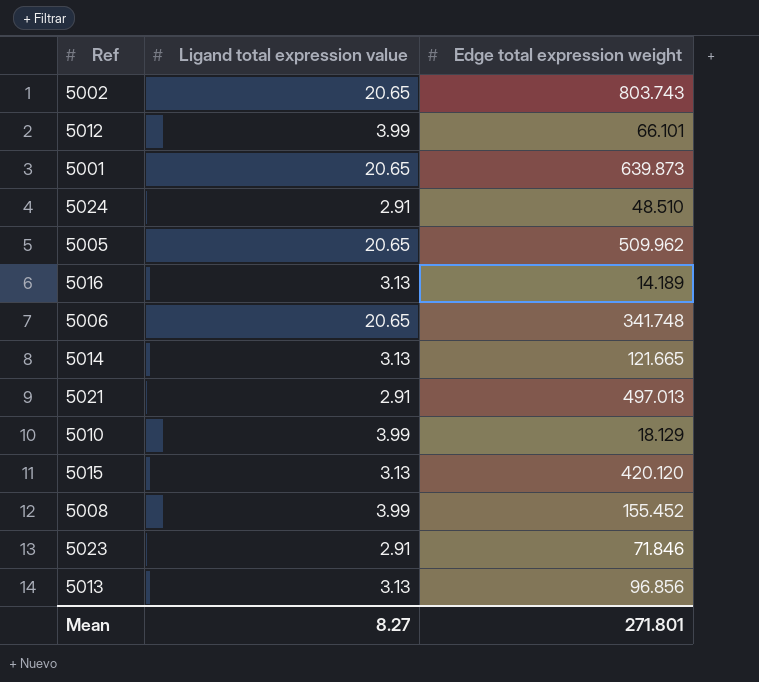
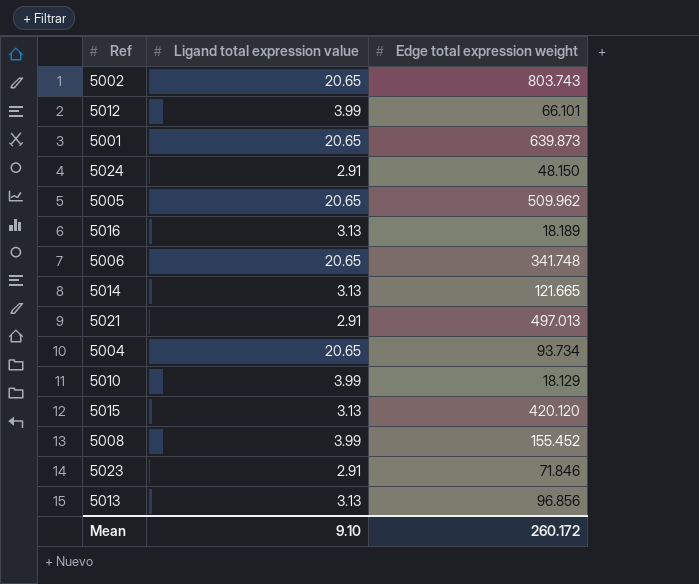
5024 | Edge total expression weight: 48.510 -> 48.150
5016 | Edge total expression weight: 14.189 -> 18.189
row 5004: none -> 20.65 | 93.734
Mean | Ligand total expression value: 8.27 -> 9.10
Mean | Edge total expression weight: 271.801 -> 260.172

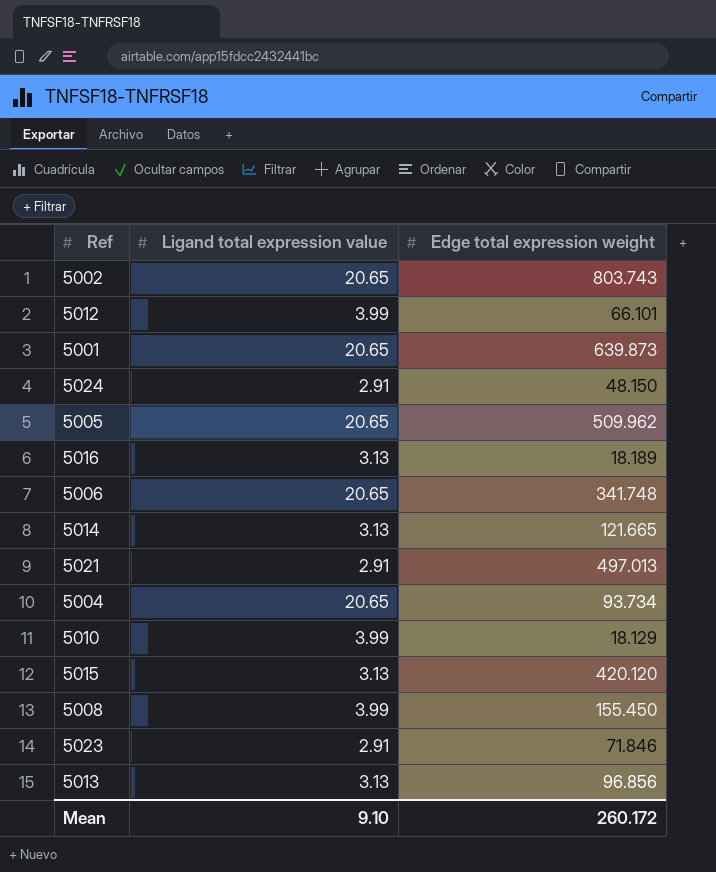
5008 | Edge total expression weight: 155.452 -> 155.450

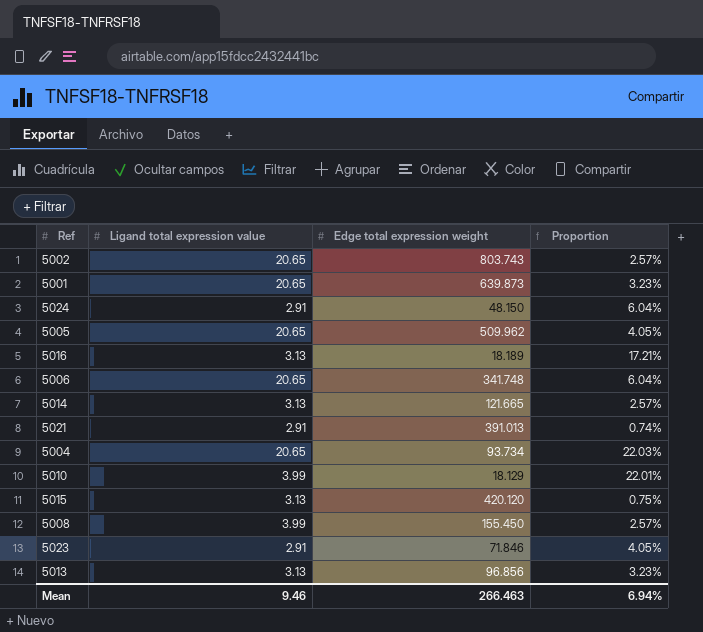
column Proportion | formula: none -> [Ligand total expression value] / [Edge total expression weight]
row 5012: 3.99 | 66.101 -> none
5021 | Edge total expression weight: 497.013 -> 391.013
Mean | Ligand total expression value: 9.10 -> 9.46
Mean | Edge total expression weight: 260.172 -> 266.463

